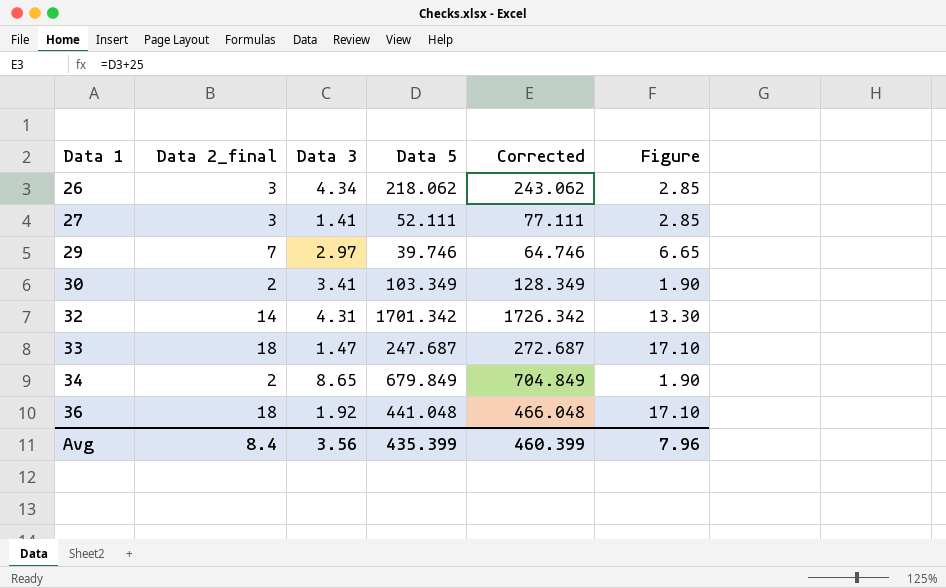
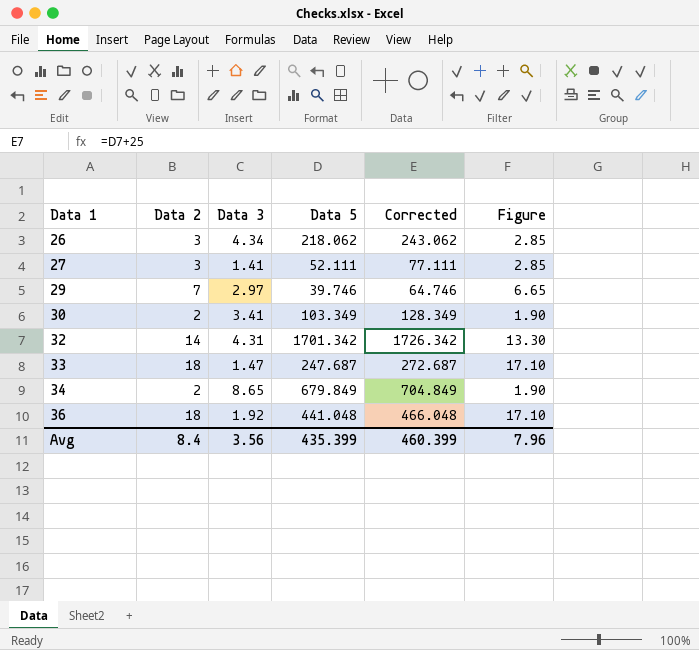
column name: Data 2_final -> Data 2

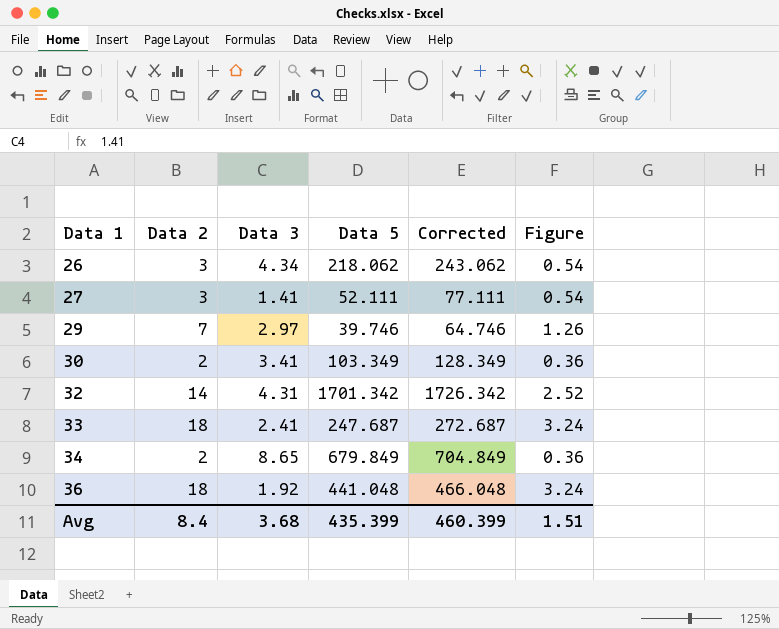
column Figure | formula: [Data 2] * 0.95 -> [Data 2] * 0.18
33 | Data 3: 1.47 -> 2.41
Avg | Data 3: 3.56 -> 3.68
Avg | Figure: 7.96 -> 1.51

